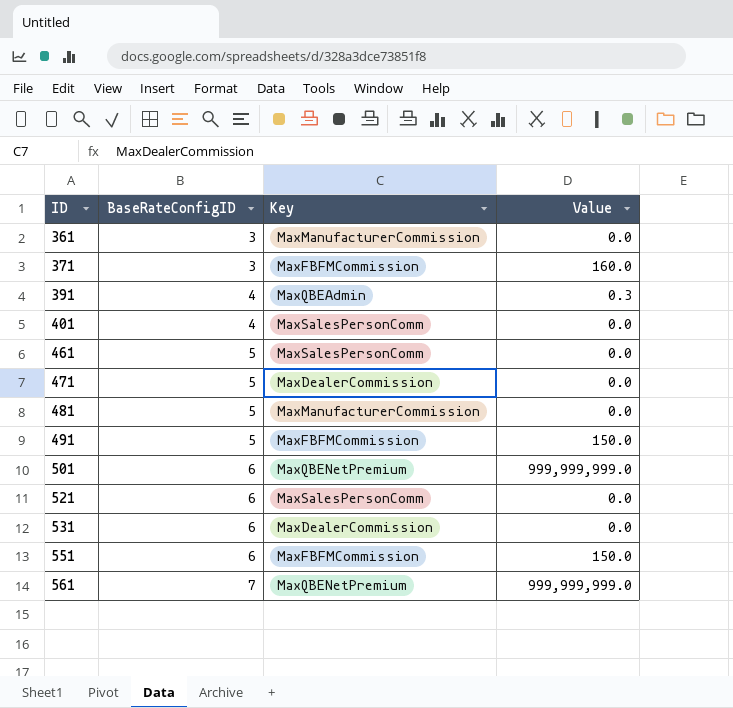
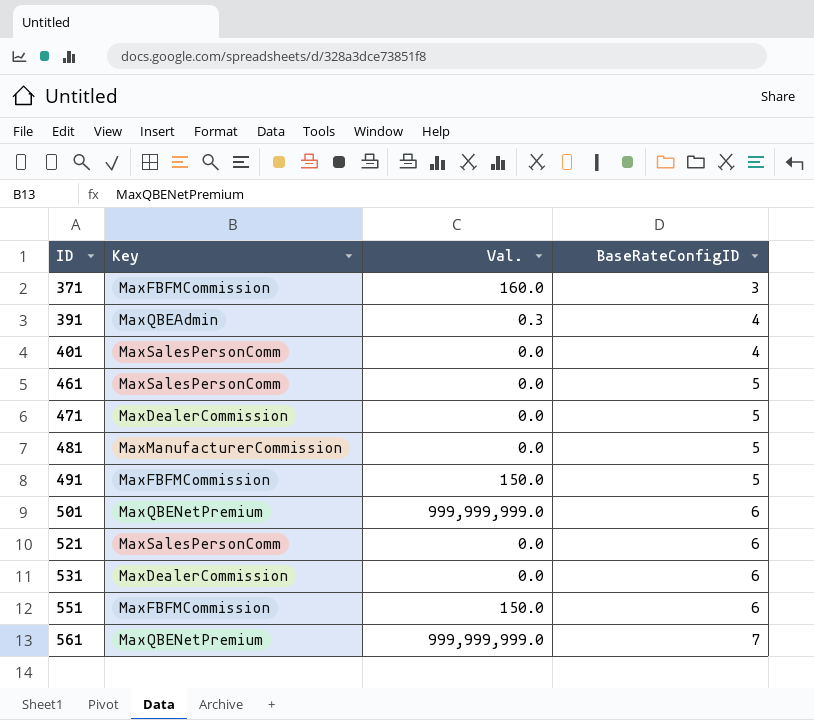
column name: Value -> Val.
column BaseRateConfigID | position: 2 -> 4
row 361: 3 | MaxManufacturerCommission | 0.0 -> none

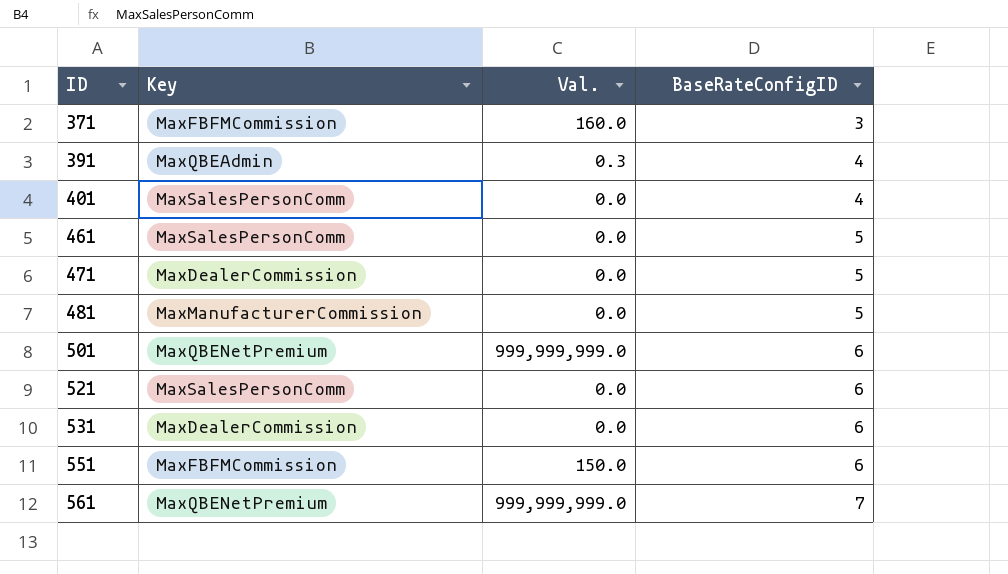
row 491: MaxFBFMCommission | 150.0 | 5 -> none

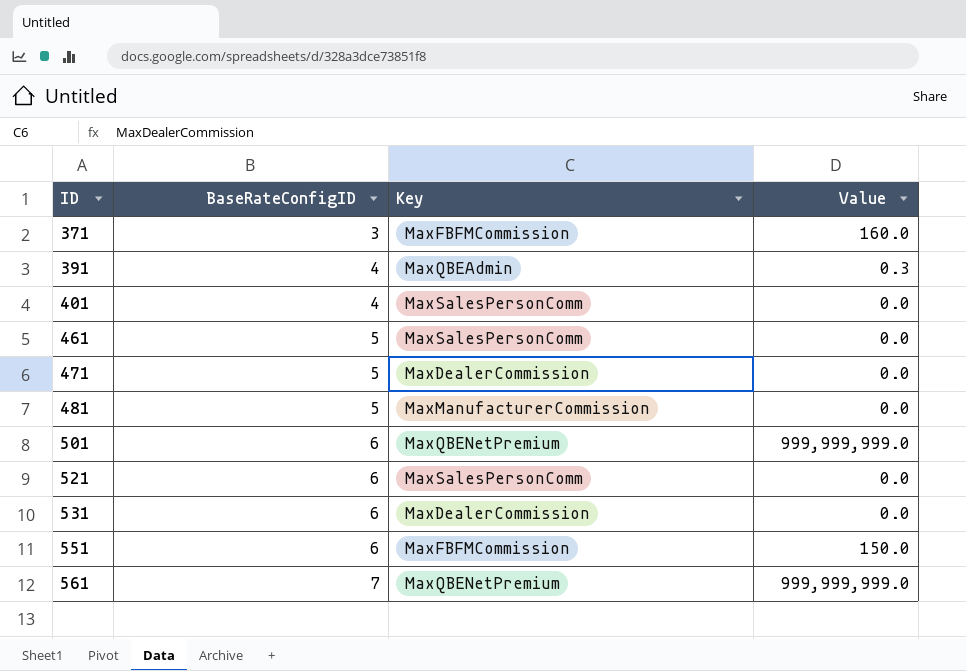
column BaseRateConfigID | position: 4 -> 2
column name: Val. -> Value

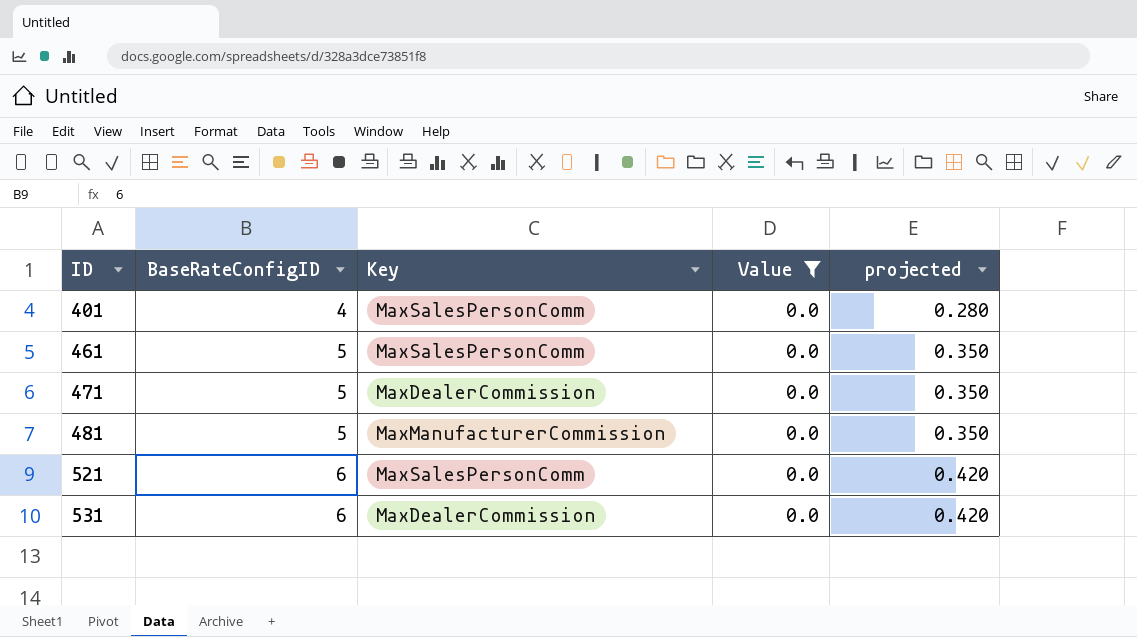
filter: none -> Value = 0.0
column projected | formula: none -> [BaseRateConfigID] * 0.07

